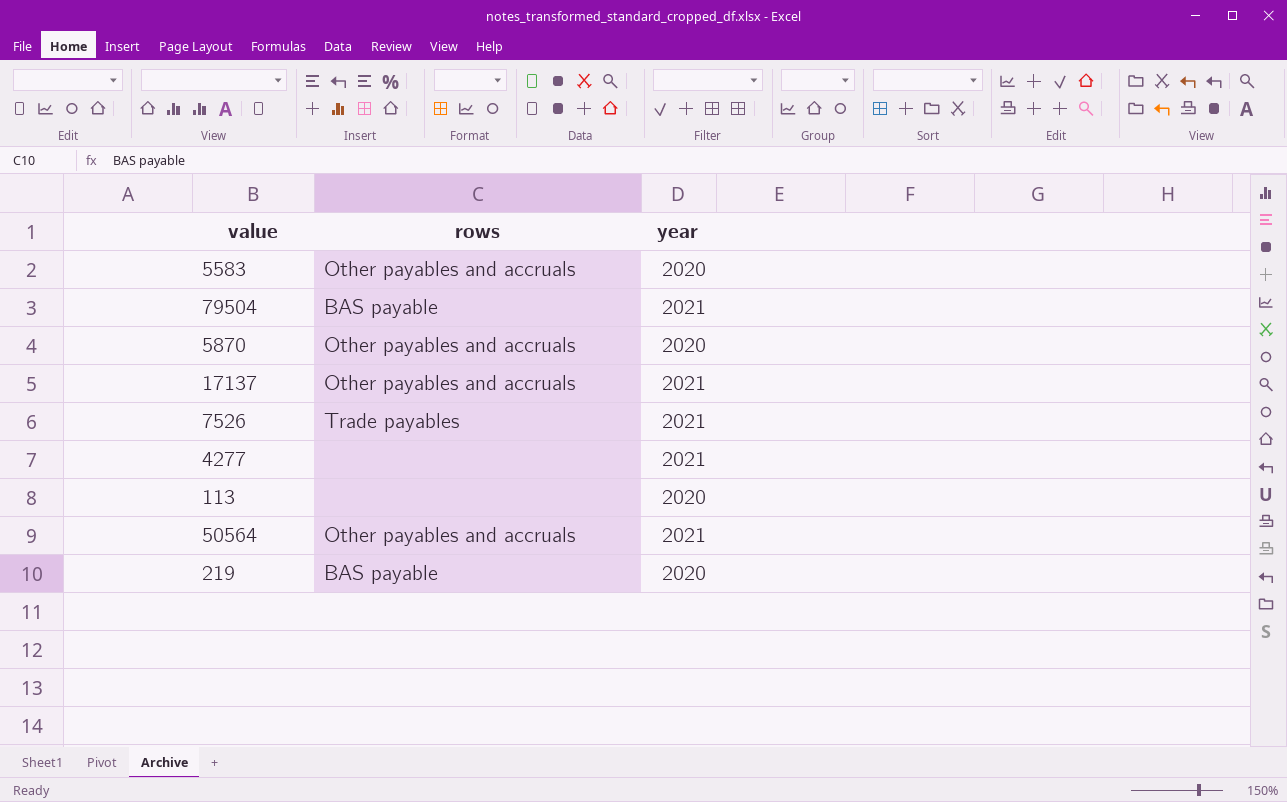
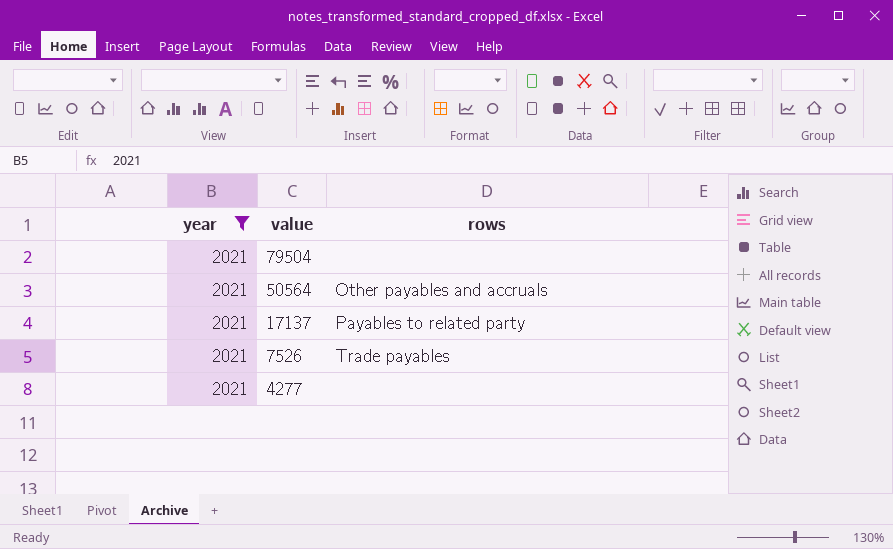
filter: none -> year = 2021
row order: none -> value descending
column year | position: 3 -> 1
79504 | rows: BAS payable -> none
17137 | rows: Other payables and accruals -> Payables to related party

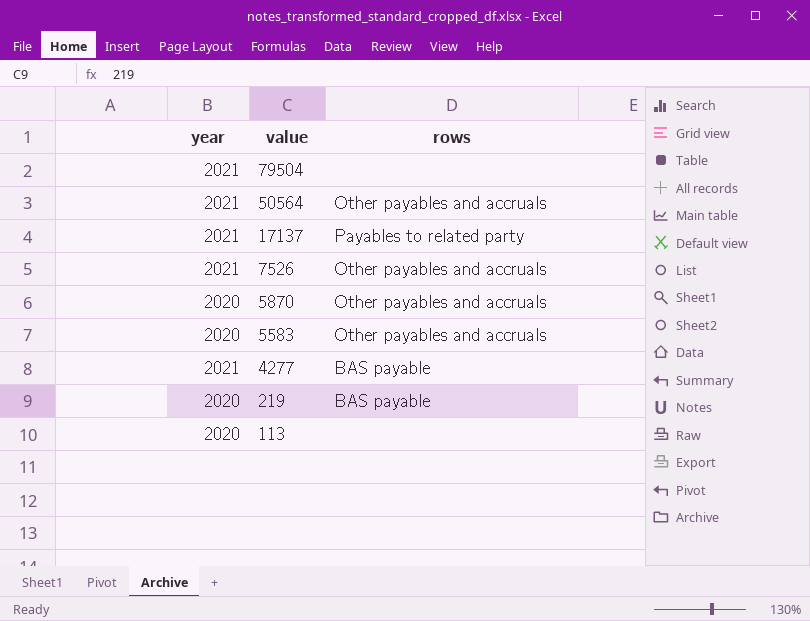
filter: year = 2021 -> none
7526 | rows: Trade payables -> Other payables and accruals
4277 | rows: none -> BAS payable

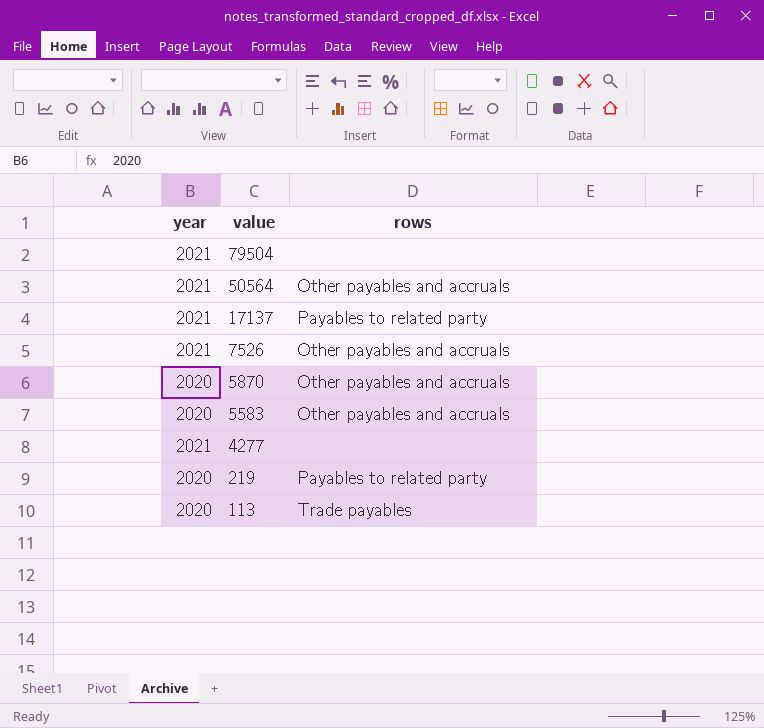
4277 | rows: BAS payable -> none
219 | rows: BAS payable -> Payables to related party
113 | rows: none -> Trade payables

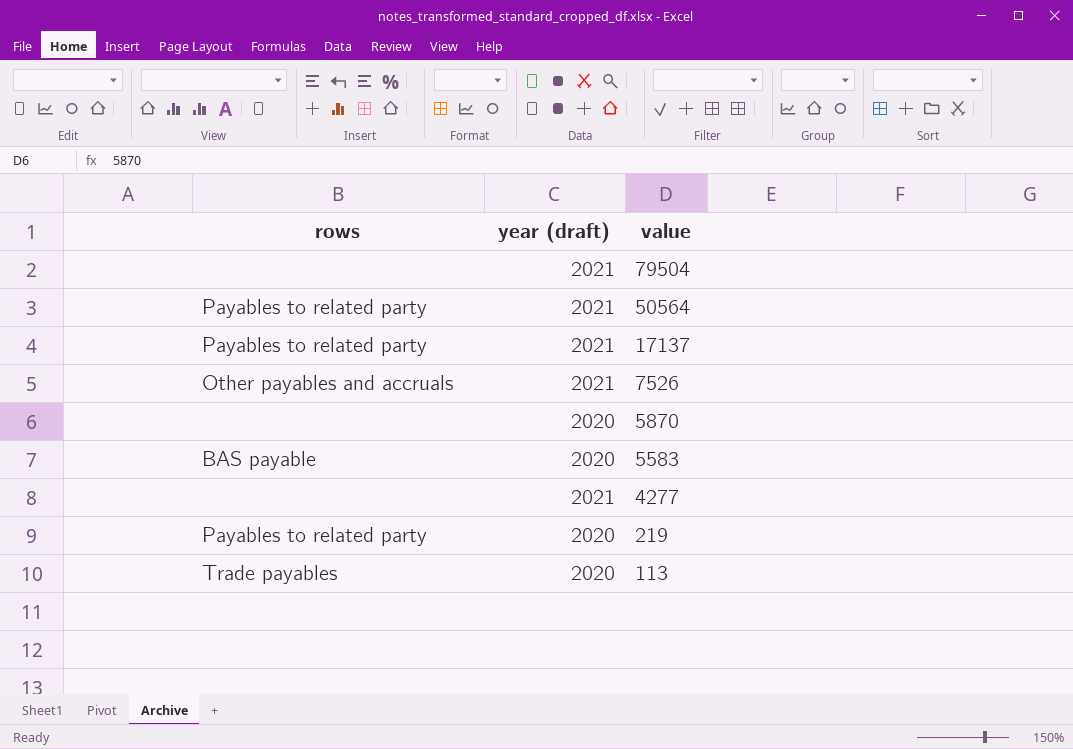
column rows | position: 3 -> 1
column name: year -> year (draft)
50564 | rows: Other payables and accruals -> Payables to related party
5870 | rows: Other payables and accruals -> none
5583 | rows: Other payables and accruals -> BAS payable

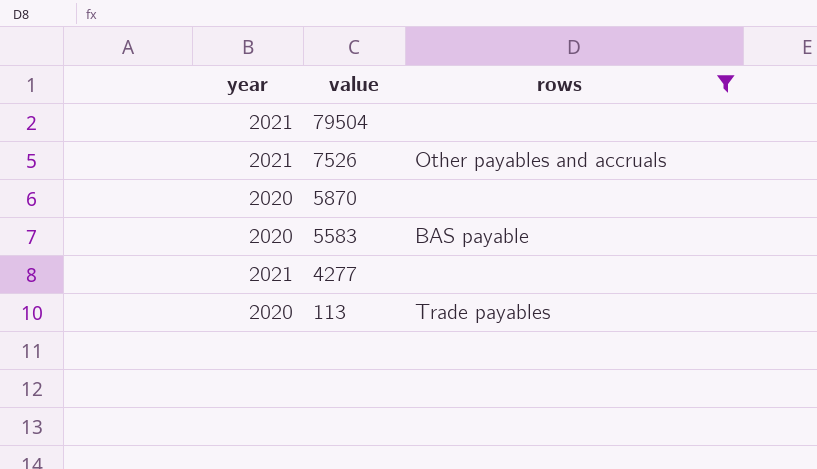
filter: none -> rows != Payables to related party
column name: year (draft) -> year
column rows | position: 1 -> 3

